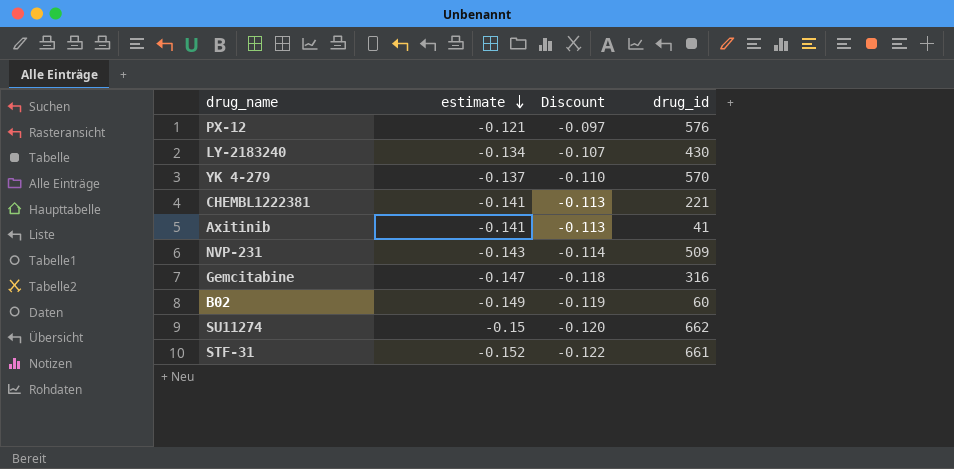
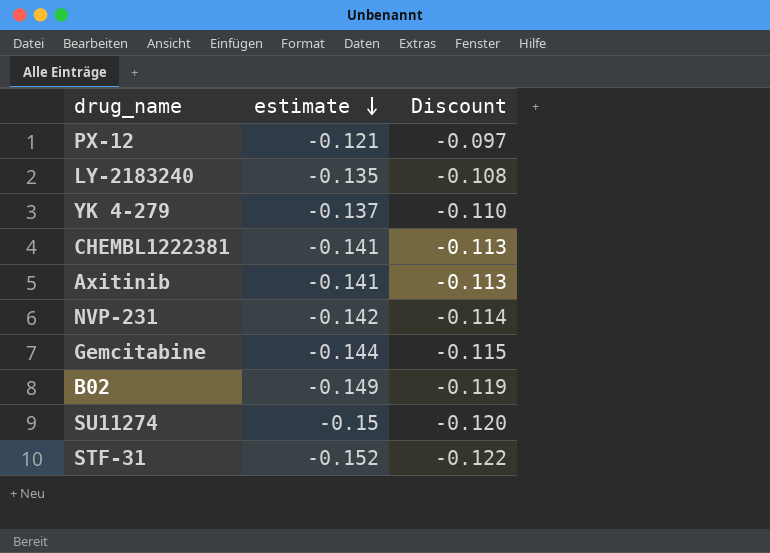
column drug_id | position: 4 -> none
LY-2183240 | estimate: -0.134 -> -0.135
LY-2183240 | Discount: -0.107 -> -0.108
NVP-231 | estimate: -0.143 -> -0.142
Gemcitabine | estimate: -0.147 -> -0.144
Gemcitabine | Discount: -0.118 -> -0.115

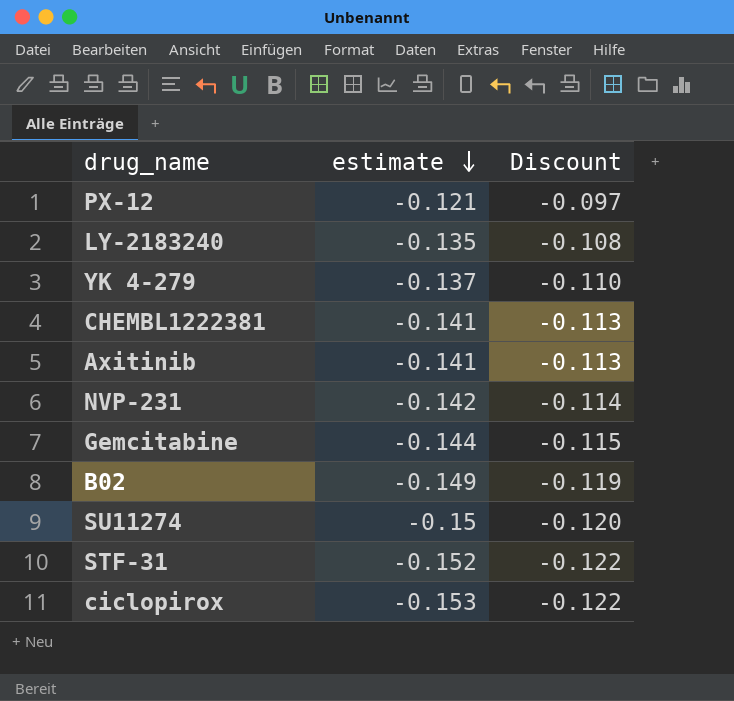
row ciclopirox: none -> -0.153 | -0.122

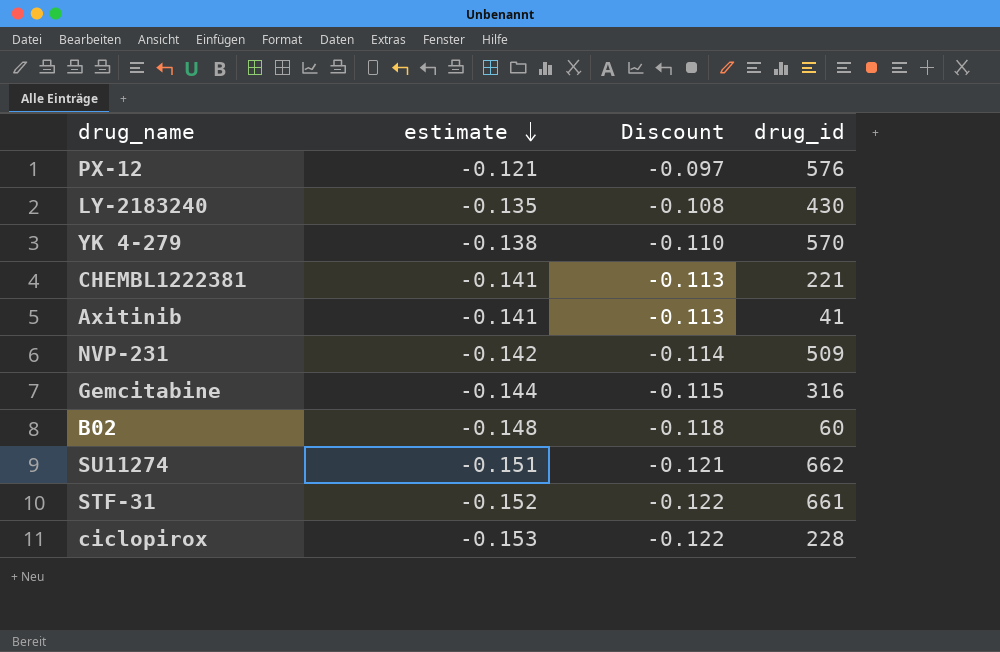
column drug_id | position: none -> 4
YK 4-279 | estimate: -0.137 -> -0.138
B02 | estimate: -0.149 -> -0.148
B02 | Discount: -0.119 -> -0.118
SU11274 | estimate: -0.15 -> -0.151
SU11274 | Discount: -0.120 -> -0.121

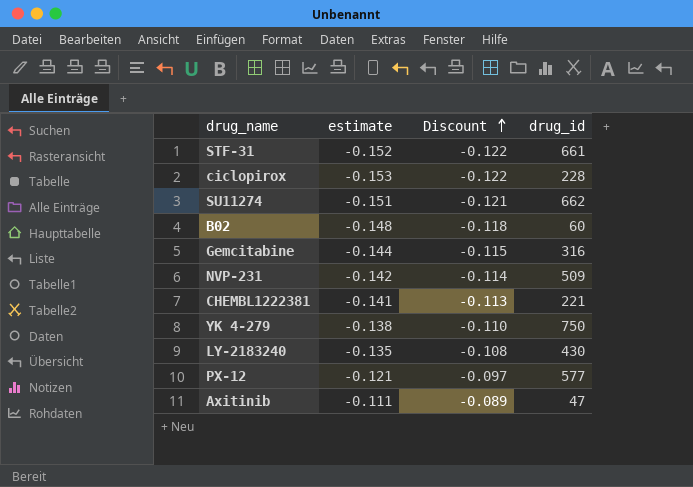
row order: estimate descending -> Discount ascending
YK 4-279 | drug_id: 570 -> 750
PX-12 | drug_id: 576 -> 577
Axitinib | estimate: -0.141 -> -0.111
Axitinib | Discount: -0.113 -> -0.089
Axitinib | drug_id: 41 -> 47

